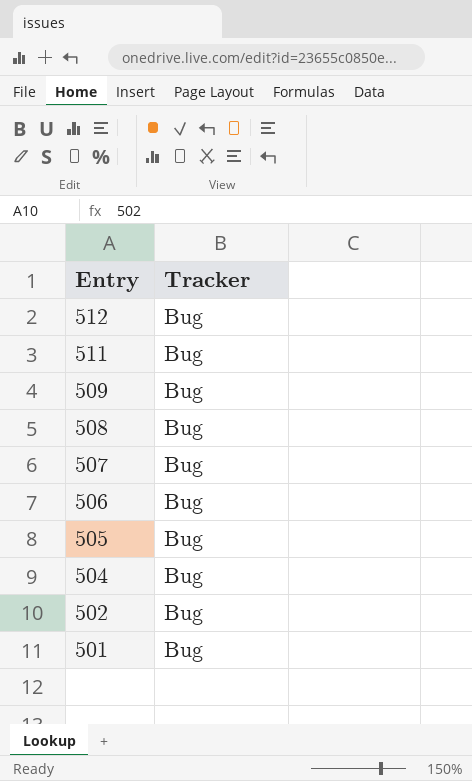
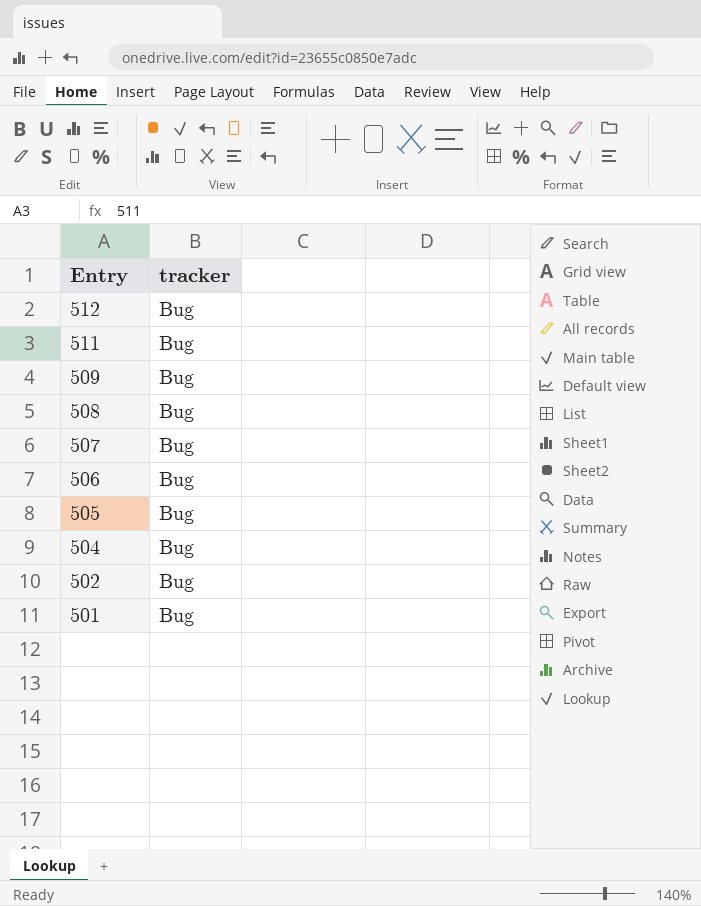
column name: Tracker -> tracker

